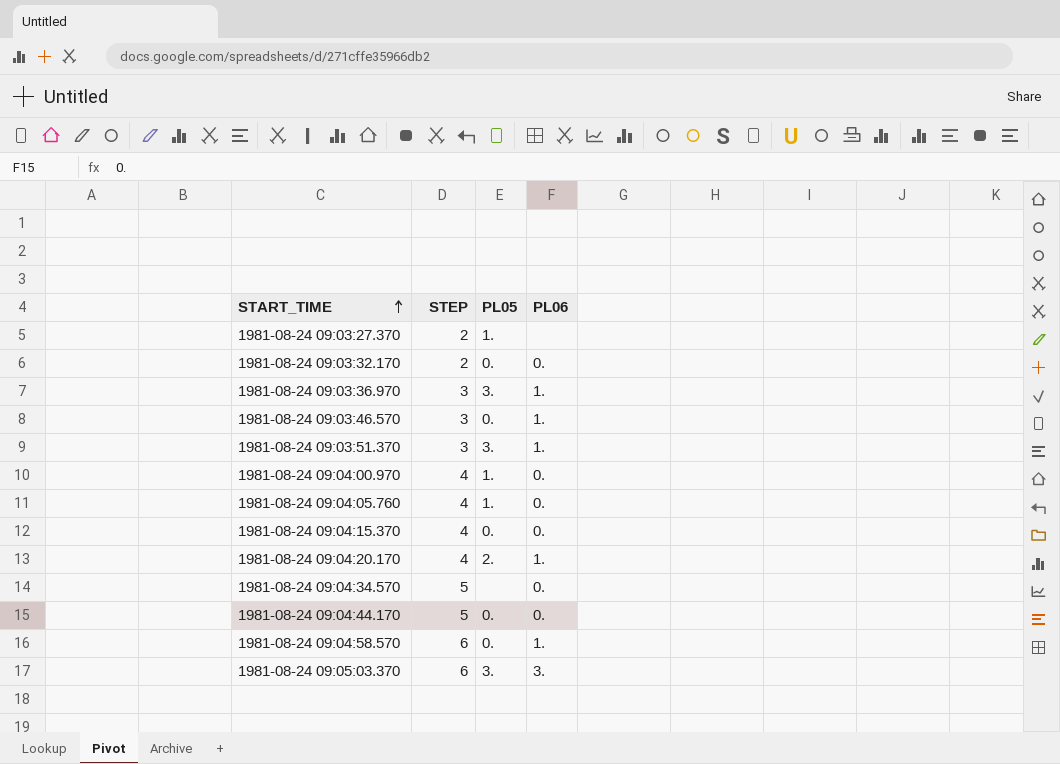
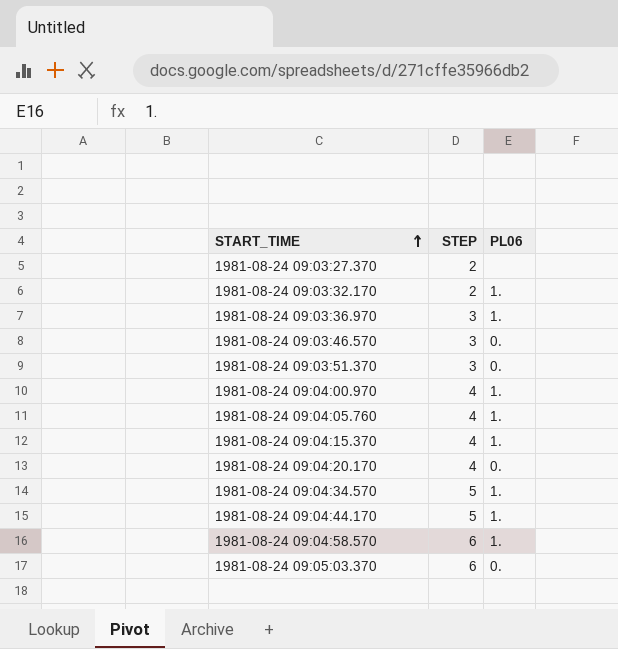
column PL05 | position: 3 -> none
1981-08-24 09:03:32.170 | PL06: 0. -> 1.
1981-08-24 09:03:46.570 | PL06: 1. -> 0.
1981-08-24 09:03:51.370 | PL06: 1. -> 0.
1981-08-24 09:04:00.970 | PL06: 0. -> 1.
1981-08-24 09:04:05.760 | PL06: 0. -> 1.
1981-08-24 09:04:15.370 | PL06: 0. -> 1.
1981-08-24 09:04:20.170 | PL06: 1. -> 0.
1981-08-24 09:04:34.570 | PL06: 0. -> 1.
1981-08-24 09:04:44.170 | PL06: 0. -> 1.
1981-08-24 09:05:03.370 | PL06: 3. -> 0.

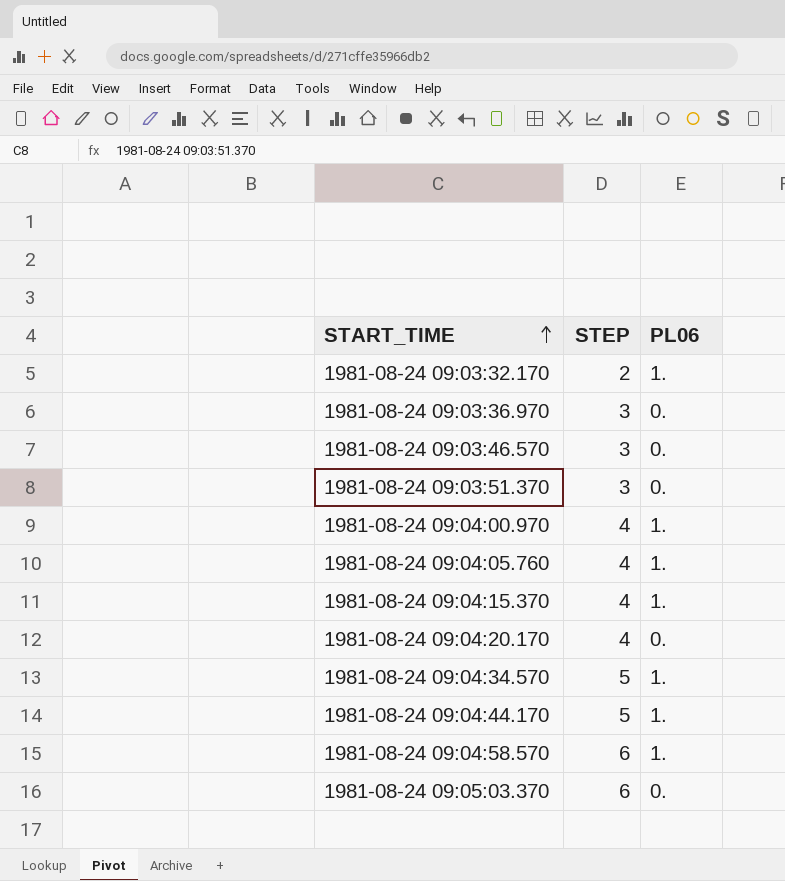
row 1981-08-24 09:03:27.370: 2 | none -> none
1981-08-24 09:03:36.970 | PL06: 1. -> 0.

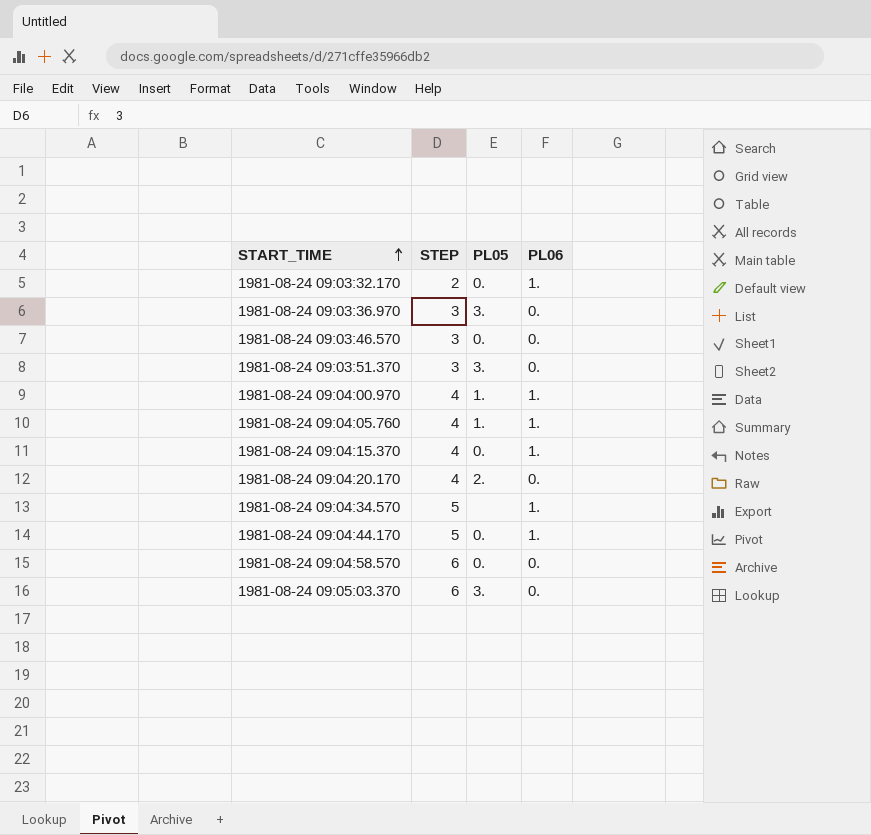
column PL05 | position: none -> 3
1981-08-24 09:04:58.570 | PL06: 1. -> 0.

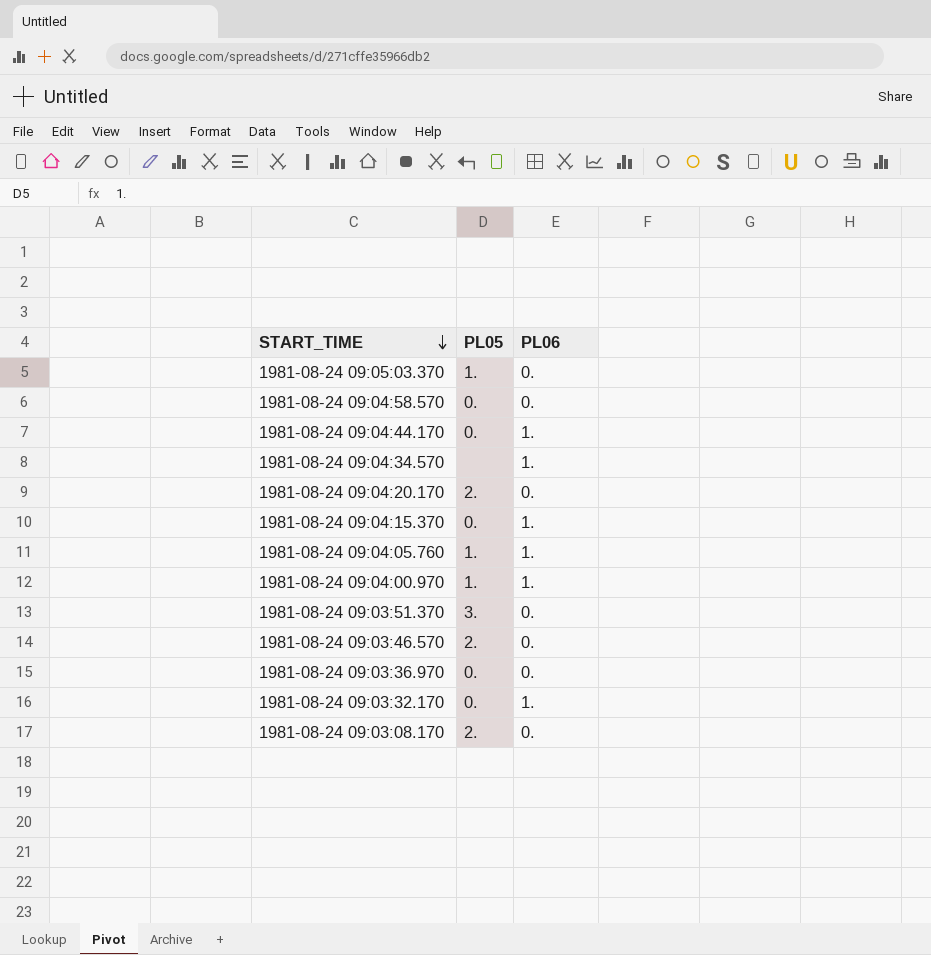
row order: START_TIME ascending -> START_TIME descending
column STEP | position: 2 -> none
1981-08-24 09:05:03.370 | PL05: 3. -> 1.
1981-08-24 09:03:46.570 | PL05: 0. -> 2.
1981-08-24 09:03:36.970 | PL05: 3. -> 0.
row 1981-08-24 09:03:08.170: none -> 2. | 0.

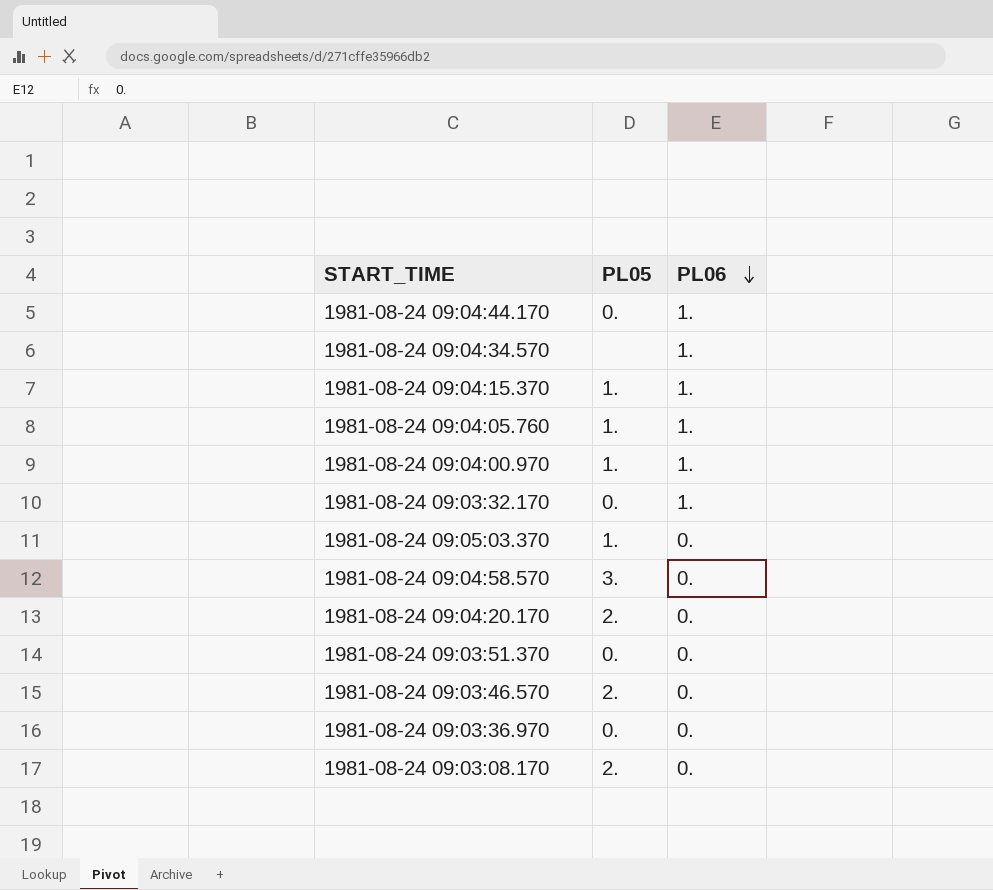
row order: START_TIME descending -> PL06 descending
1981-08-24 09:04:15.370 | PL05: 0. -> 1.
1981-08-24 09:04:58.570 | PL05: 0. -> 3.
1981-08-24 09:03:51.370 | PL05: 3. -> 0.

